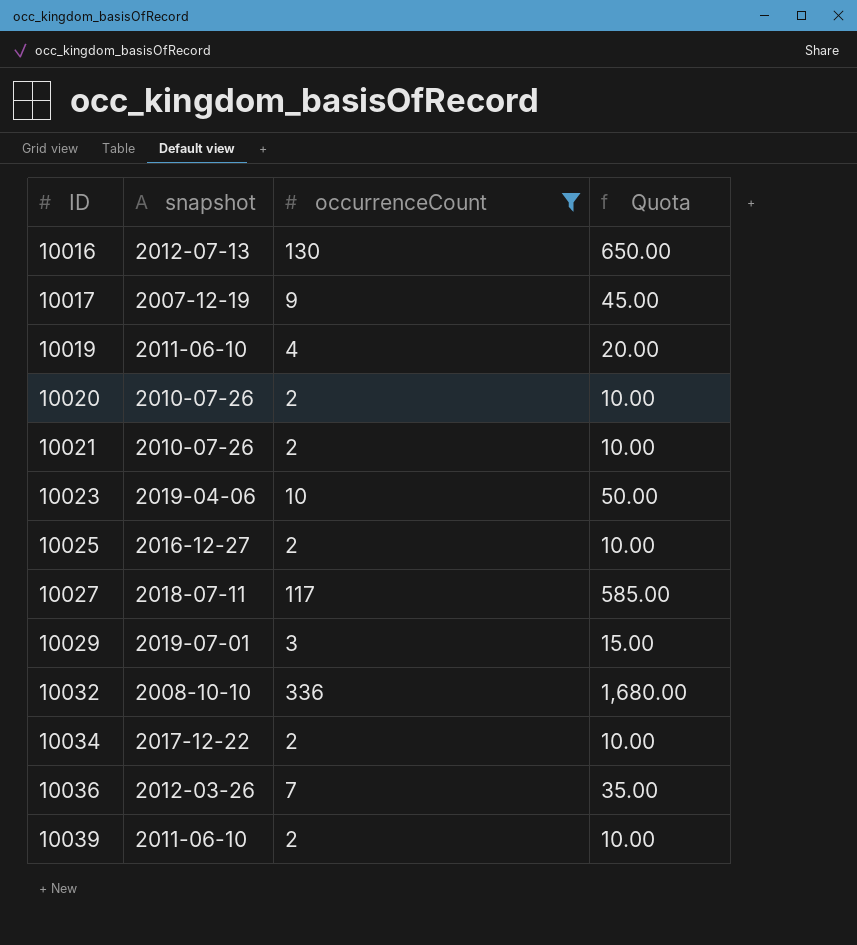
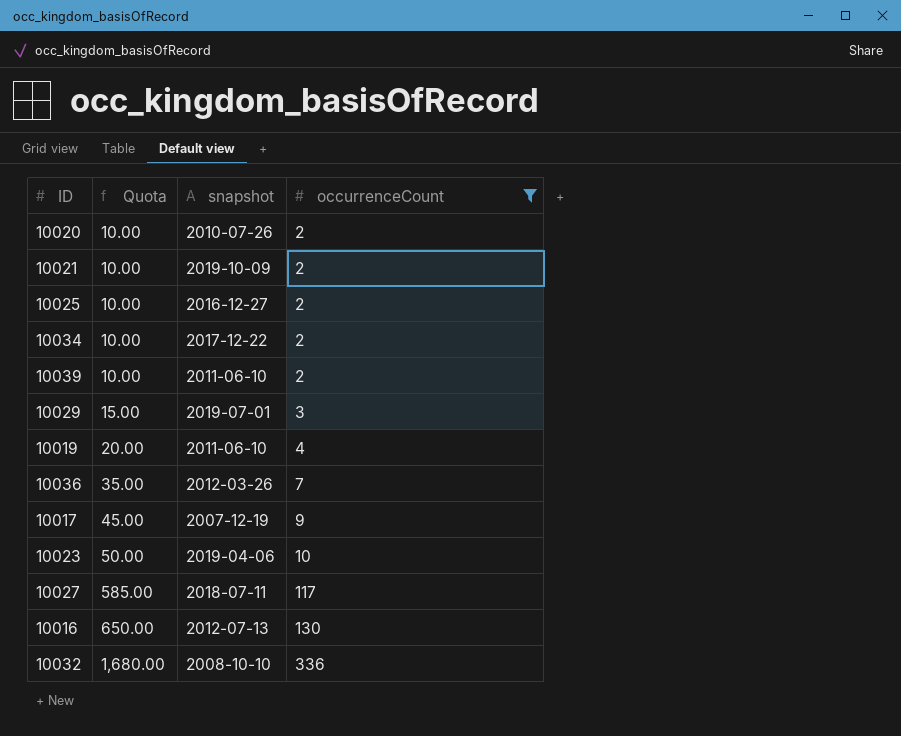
row order: ID ascending -> Quota ascending
column Quota | position: 4 -> 2
10021 | snapshot: 2010-07-26 -> 2019-10-09

